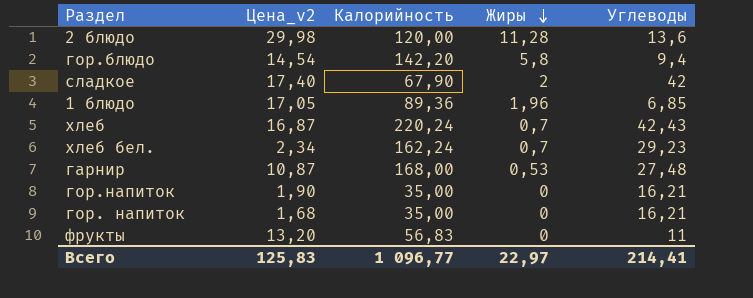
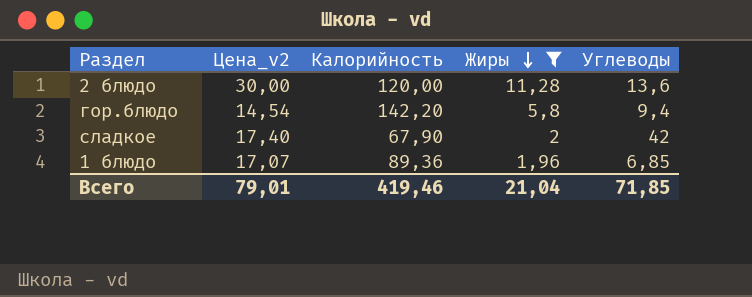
filter: none -> Жиры >= 1,96
2 блюдо | Цена_v2: 29,98 -> 30,00
1 блюдо | Цена_v2: 17,05 -> 17,07
Всего | Цена_v2: 125,83 -> 79,01
Всего | Калорийность: 1 096,77 -> 419,46
Всего | Жиры: 22,97 -> 21,04
Всего | Углеводы: 214,41 -> 71,85

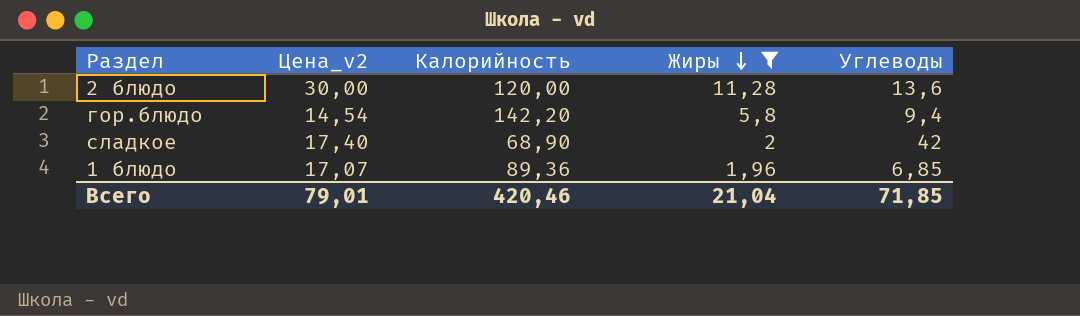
сладкое | Калорийность: 67,90 -> 68,90
Всего | Калорийность: 419,46 -> 420,46

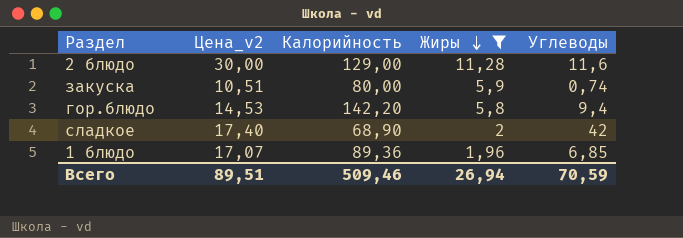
2 блюдо | Калорийность: 120,00 -> 129,00
2 блюдо | Углеводы: 13,6 -> 11,6
row закуска: none -> 10,51 | 80,00 | 5,9 | 0,74
гор.блюдо | Цена_v2: 14,54 -> 14,53
Всего | Цена_v2: 79,01 -> 89,51
Всего | Калорийность: 420,46 -> 509,46
Всего | Жиры: 21,04 -> 26,94
Всего | Углеводы: 71,85 -> 70,59

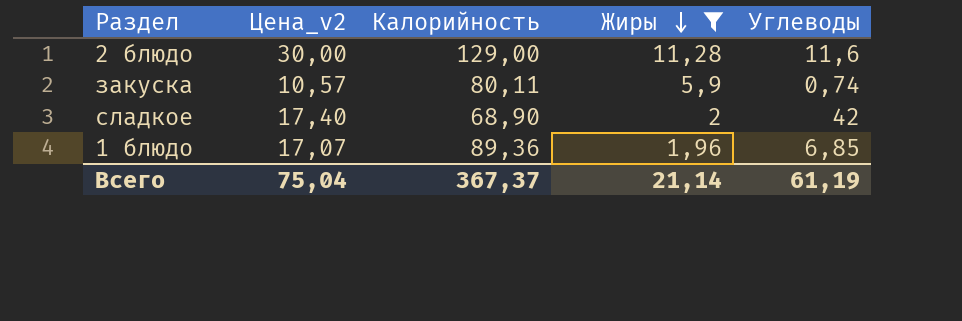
row гор.блюдо: 14,53 | 142,20 | 5,8 | 9,4 -> none
закуска | Цена_v2: 10,51 -> 10,57
закуска | Калорийность: 80,00 -> 80,11
Всего | Цена_v2: 89,51 -> 75,04
Всего | Калорийность: 509,46 -> 367,37
Всего | Жиры: 26,94 -> 21,14
Всего | Углеводы: 70,59 -> 61,19

